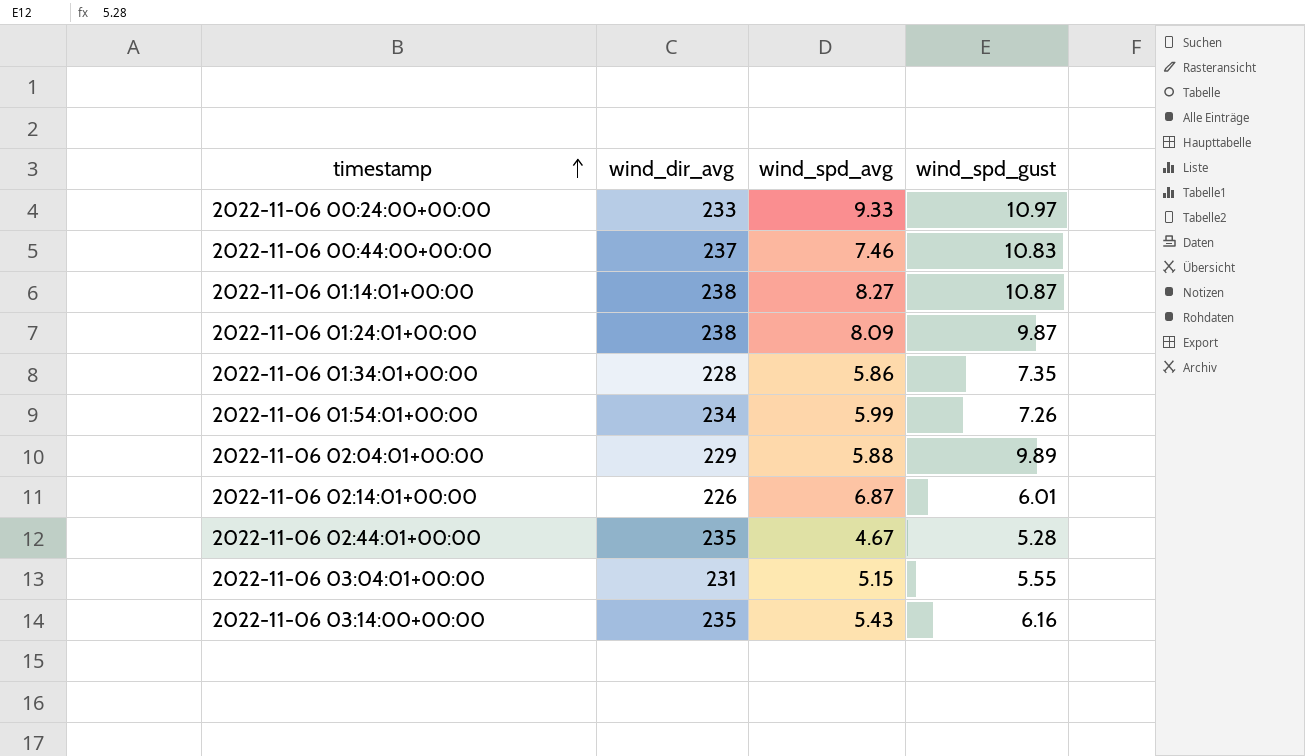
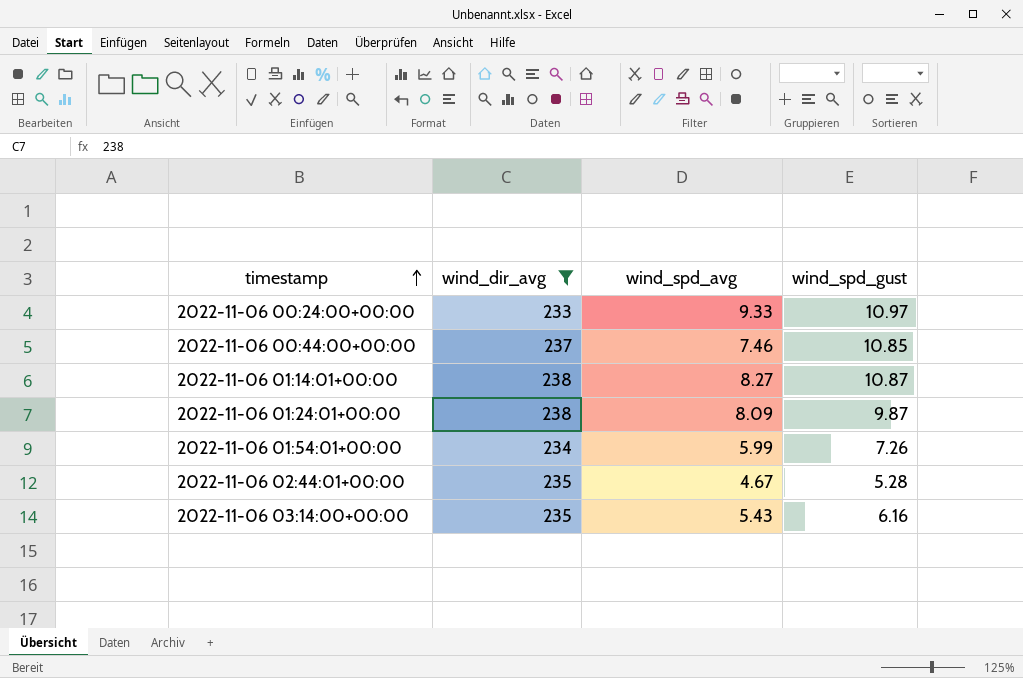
filter: none -> wind_dir_avg >= 233
2022-11-06 00:44:00+00:00 | wind_spd_gust: 10.83 -> 10.85

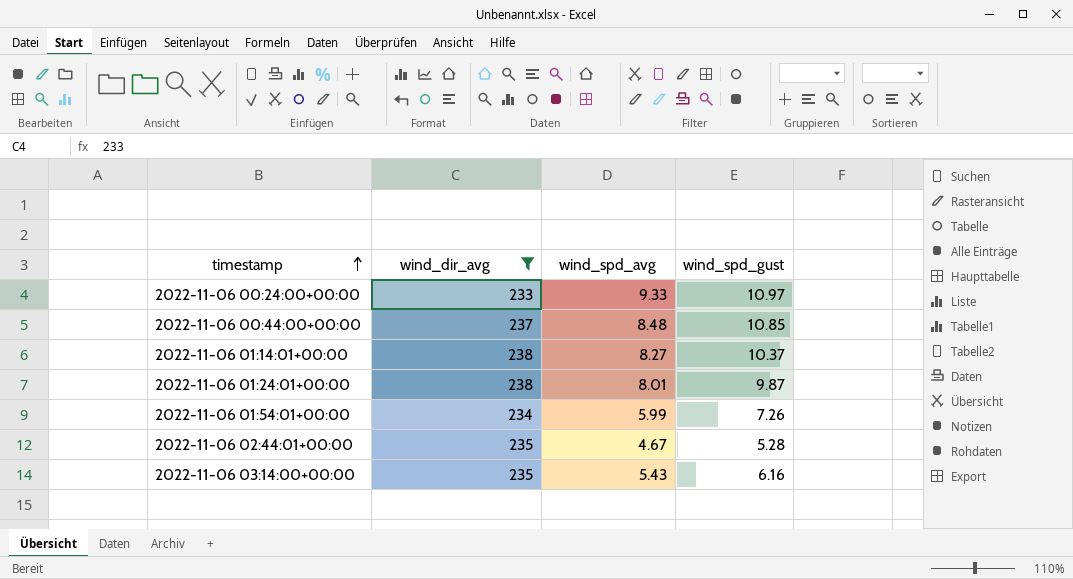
2022-11-06 00:44:00+00:00 | wind_spd_avg: 7.46 -> 8.48
2022-11-06 01:14:01+00:00 | wind_spd_gust: 10.87 -> 10.37
2022-11-06 01:24:01+00:00 | wind_spd_avg: 8.09 -> 8.01

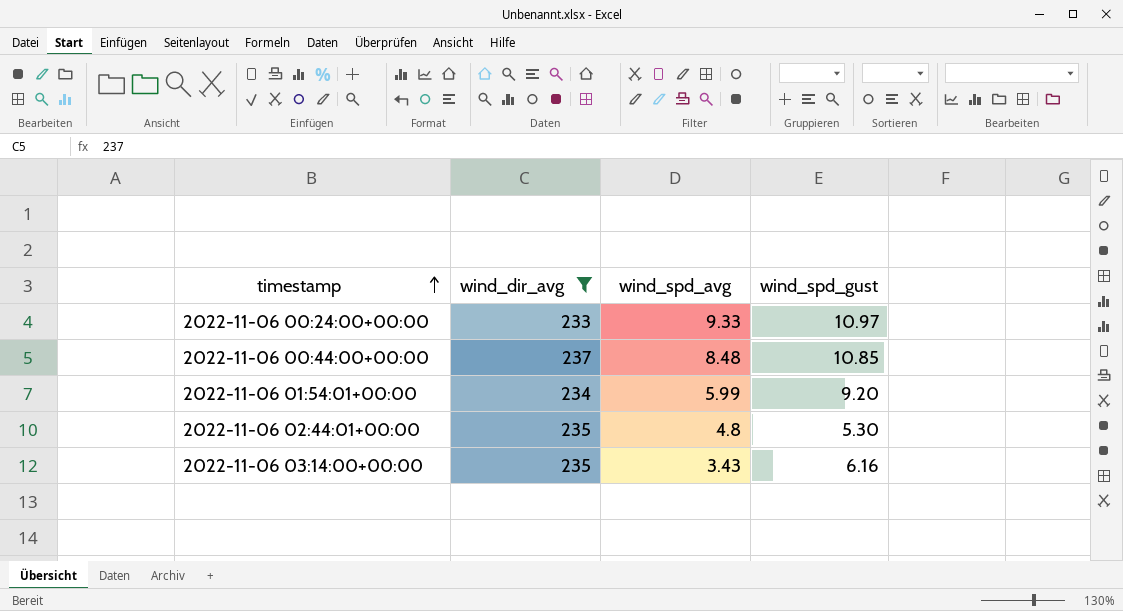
row 2022-11-06 01:14:01+00:00: 238 | 8.27 | 10.37 -> none
row 2022-11-06 01:24:01+00:00: 238 | 8.01 | 9.87 -> none
2022-11-06 01:54:01+00:00 | wind_spd_gust: 7.26 -> 9.20
2022-11-06 02:44:01+00:00 | wind_spd_avg: 4.67 -> 4.8
2022-11-06 02:44:01+00:00 | wind_spd_gust: 5.28 -> 5.30
2022-11-06 03:14:00+00:00 | wind_spd_avg: 5.43 -> 3.43

